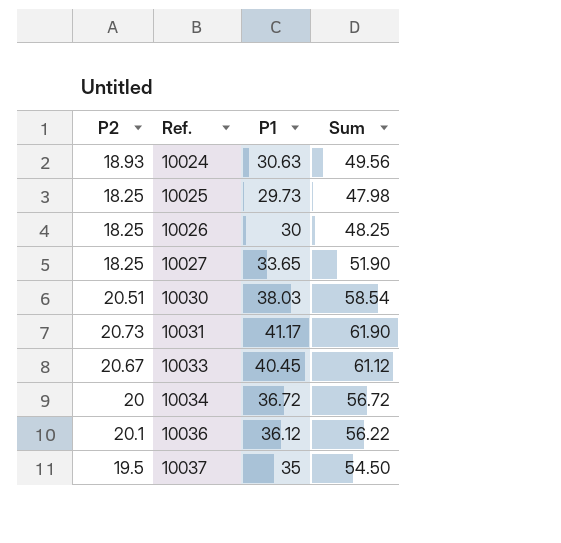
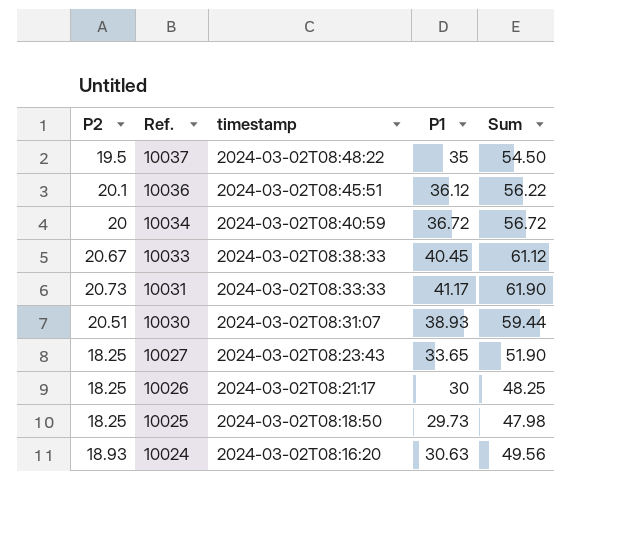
row order: Ref. ascending -> Ref. descending
column timestamp | position: none -> 3
10030 | P1: 38.03 -> 38.93
10030 | Sum: 58.54 -> 59.44

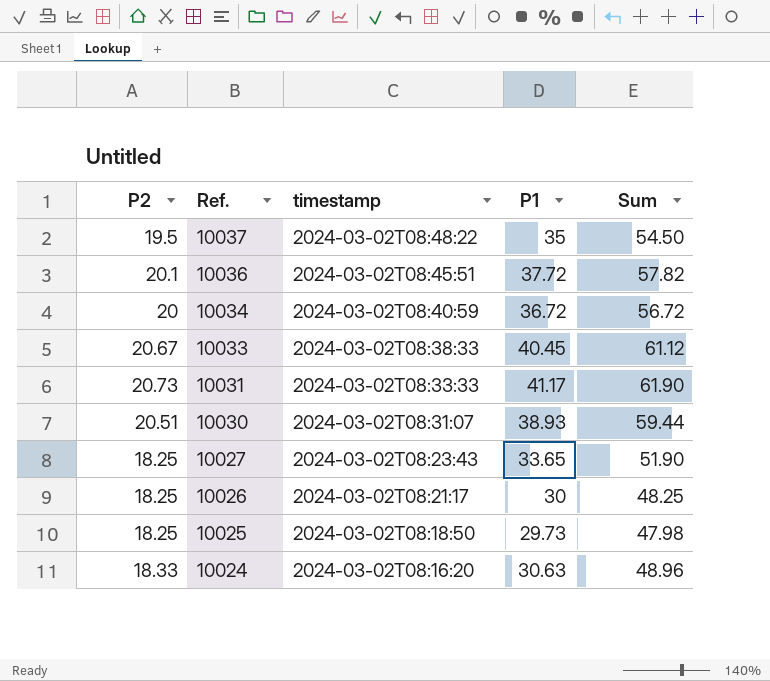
10036 | P1: 36.12 -> 37.72
10036 | Sum: 56.22 -> 57.82
10024 | P2: 18.93 -> 18.33
10024 | Sum: 49.56 -> 48.96

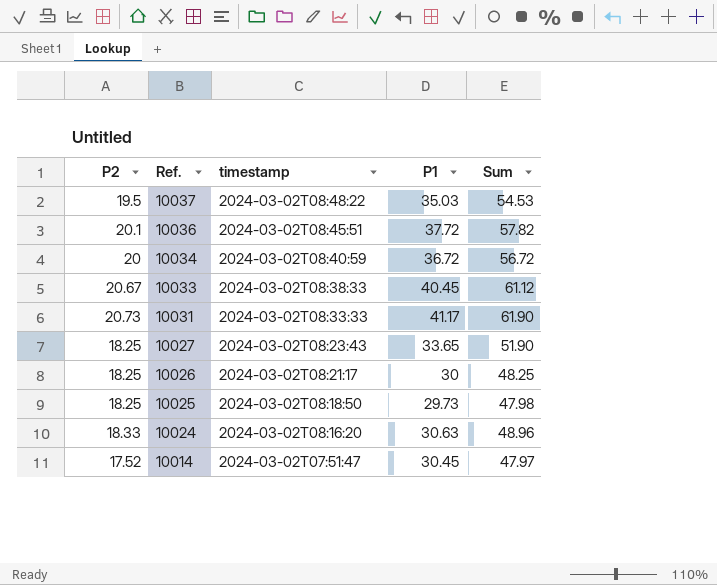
row 10030: 20.51 | 2024-03-02T08:31:07 | 38.93 | 59.44 -> none
10037 | P1: 35 -> 35.03
10037 | Sum: 54.50 -> 54.53
row 10014: none -> 17.52 | 2024-03-02T07:51:47 | 30.45 | 47.97

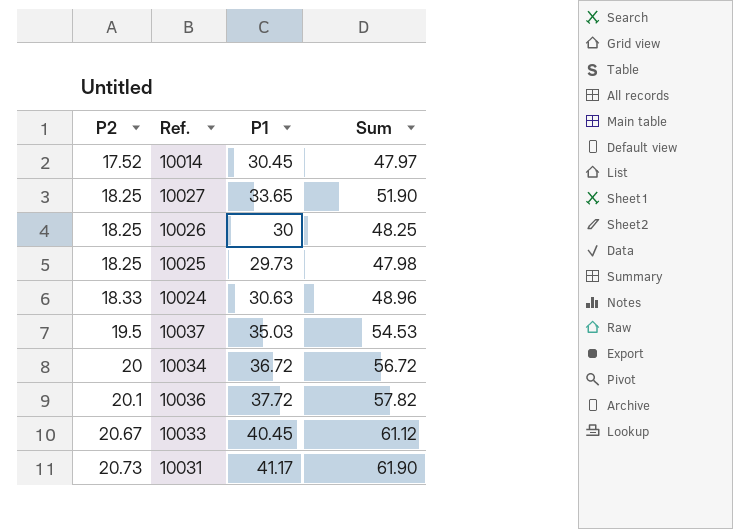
row order: Ref. descending -> P2 ascending
column timestamp | position: 3 -> none

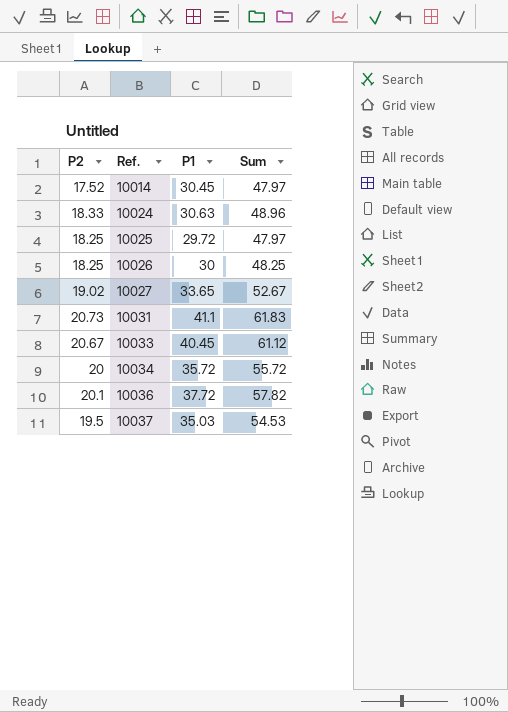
row order: P2 ascending -> Ref. ascending
10025 | P1: 29.73 -> 29.72
10025 | Sum: 47.98 -> 47.97
10027 | P2: 18.25 -> 19.02
10027 | Sum: 51.90 -> 52.67
10031 | P1: 41.17 -> 41.1
10031 | Sum: 61.90 -> 61.83
10034 | P1: 36.72 -> 35.72
10034 | Sum: 56.72 -> 55.72

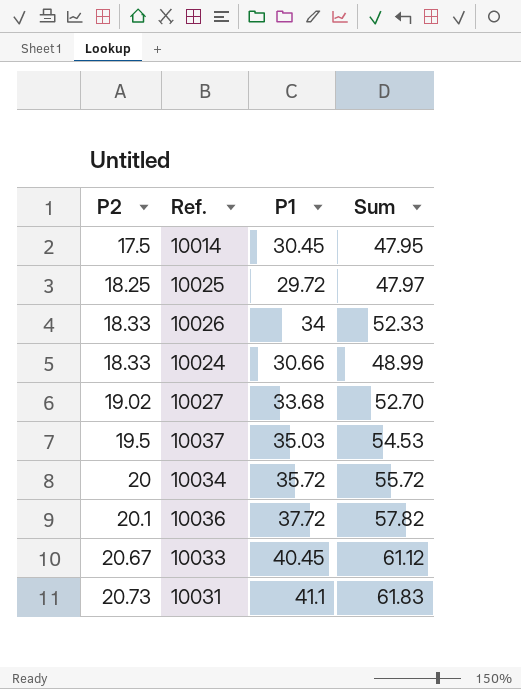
row order: Ref. ascending -> P2 ascending
10014 | P2: 17.52 -> 17.5
10014 | Sum: 47.97 -> 47.95
10026 | P2: 18.25 -> 18.33
10026 | P1: 30 -> 34
10026 | Sum: 48.25 -> 52.33
10024 | P1: 30.63 -> 30.66
10024 | Sum: 48.96 -> 48.99
10027 | P1: 33.65 -> 33.68
10027 | Sum: 52.67 -> 52.70

